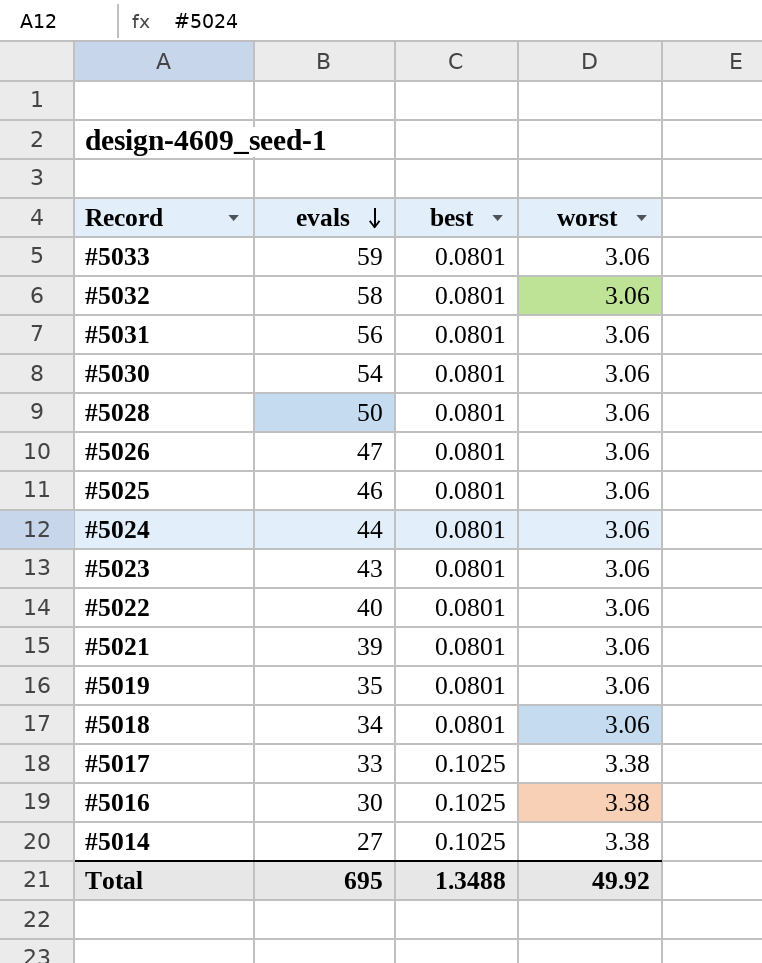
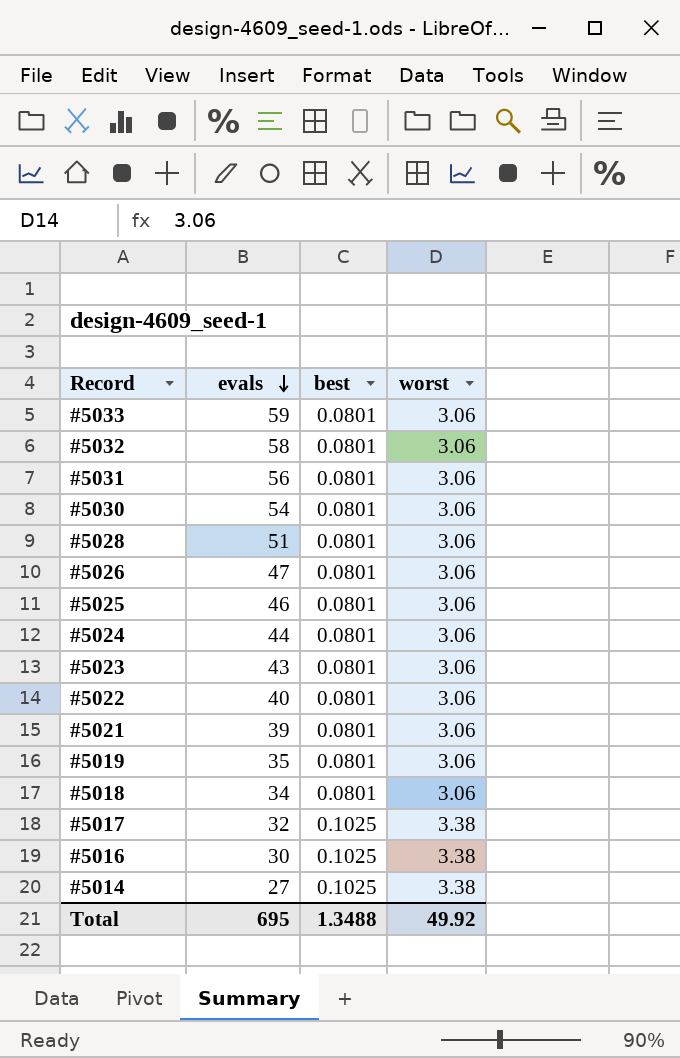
#5028 | evals: 50 -> 51
#5017 | evals: 33 -> 32

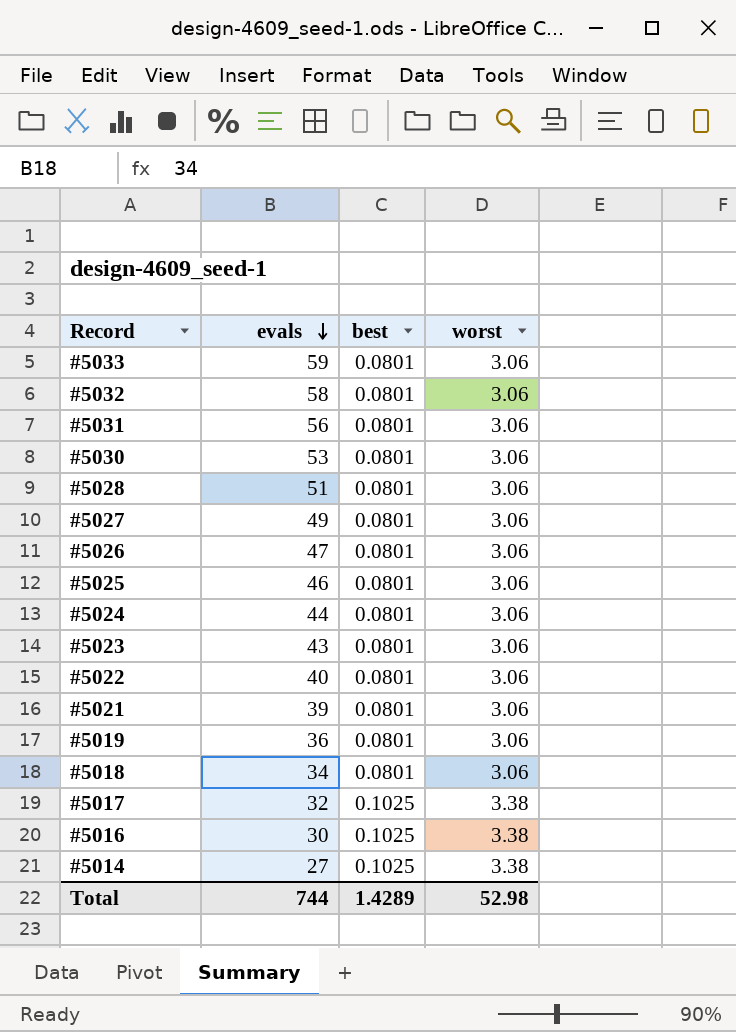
#5030 | evals: 54 -> 53
row #5027: none -> 49 | 0.0801 | 3.06
#5019 | evals: 35 -> 36
Total | evals: 695 -> 744
Total | best: 1.3488 -> 1.4289
Total | worst: 49.92 -> 52.98

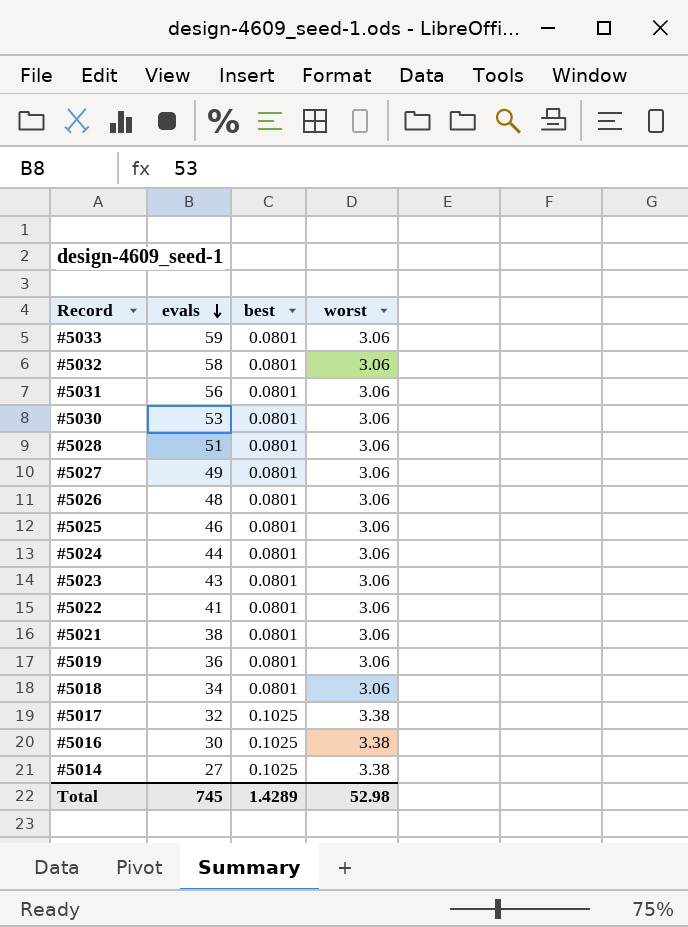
#5026 | evals: 47 -> 48
#5022 | evals: 40 -> 41
#5021 | evals: 39 -> 38
Total | evals: 744 -> 745

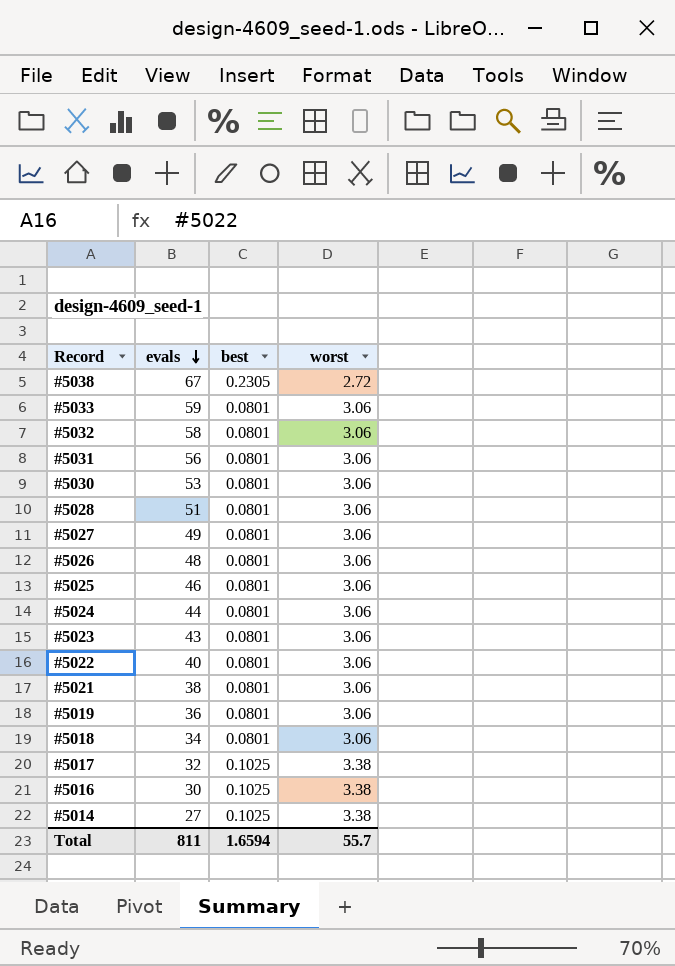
row #5038: none -> 67 | 0.2305 | 2.72
#5022 | evals: 41 -> 40
Total | evals: 745 -> 811
Total | best: 1.4289 -> 1.6594
Total | worst: 52.98 -> 55.7

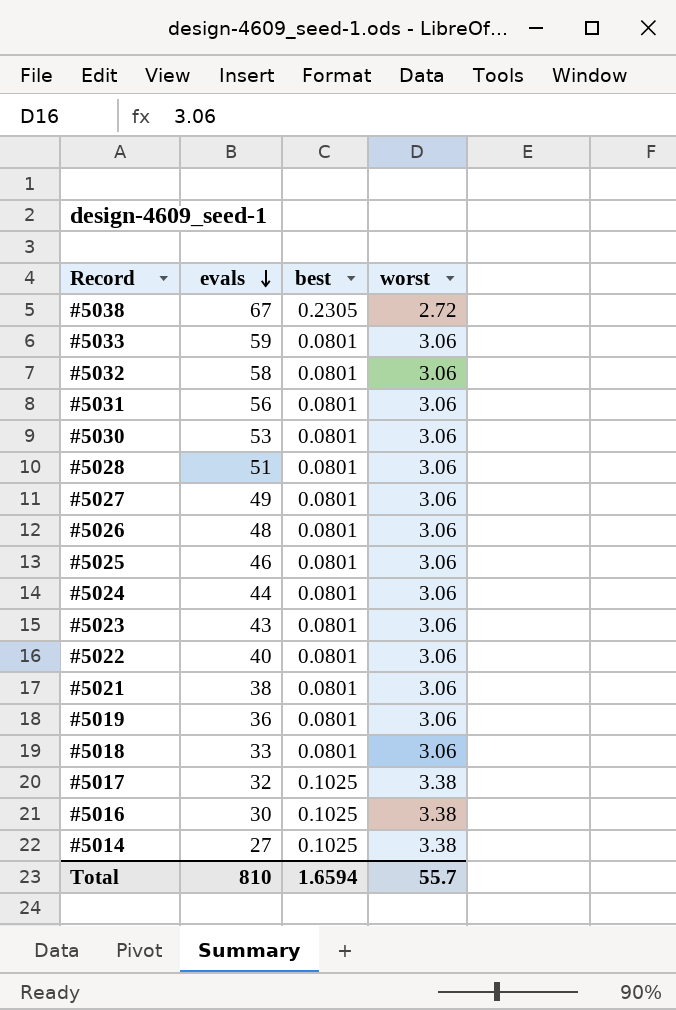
#5018 | evals: 34 -> 33
Total | evals: 811 -> 810

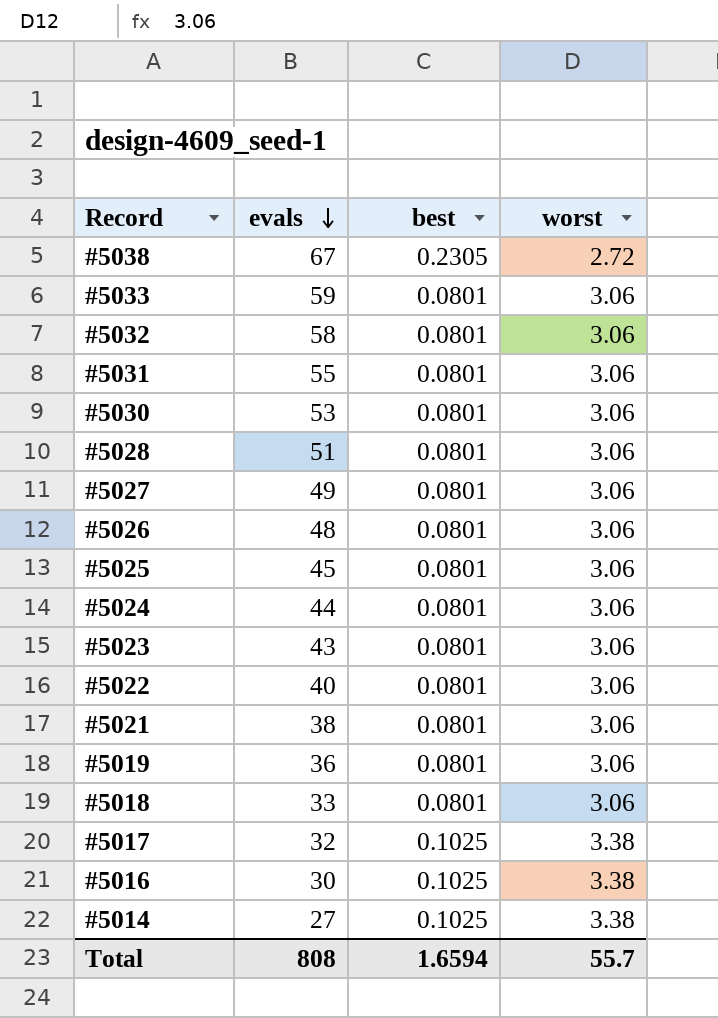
#5031 | evals: 56 -> 55
#5025 | evals: 46 -> 45
Total | evals: 810 -> 808

